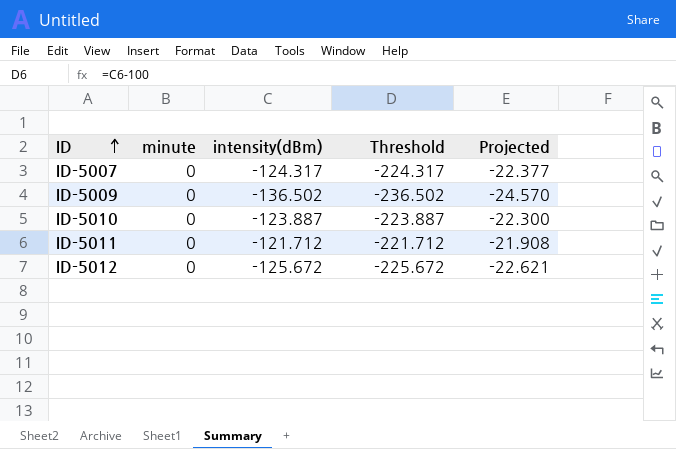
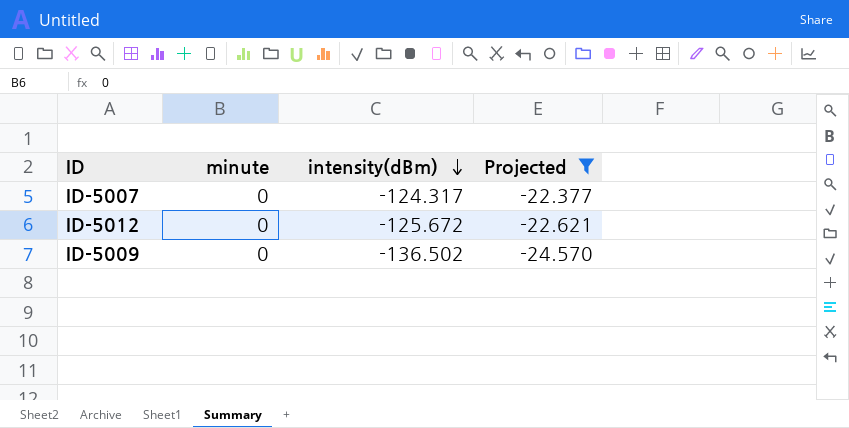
filter: none -> Projected <= -22.377
row order: ID ascending -> intensity(dBm) descending
column Threshold | formula: [intensity(dBm)] - 100 -> none

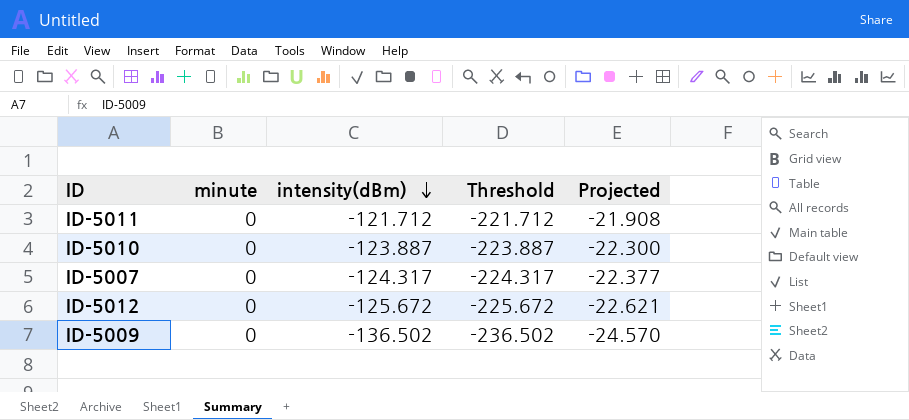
filter: Projected <= -22.377 -> none
column Threshold | formula: none -> [intensity(dBm)] - 100

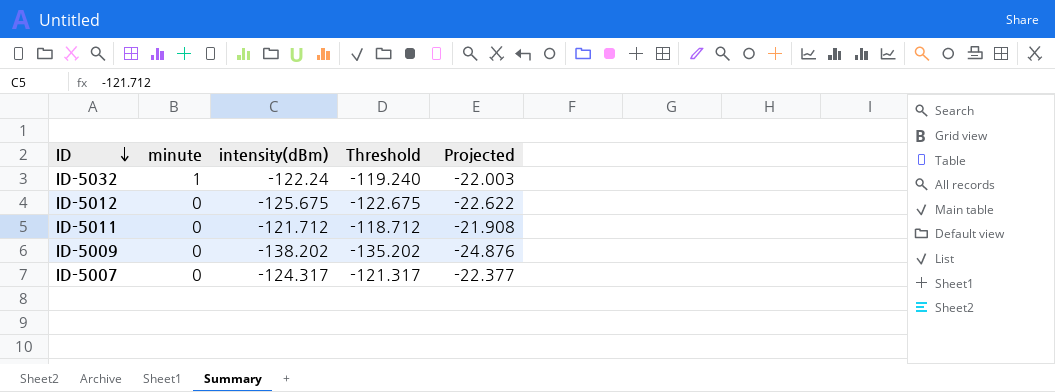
row order: intensity(dBm) descending -> ID descending
column Threshold | formula: [intensity(dBm)] - 100 -> [intensity(dBm)] + 3
row ID-5010: 0 | -123.887 | -223.887 | -22.300 -> none
row ID-5032: none -> 1 | -122.24 | -119.240 | -22.003
ID-5012 | intensity(dBm): -125.672 -> -125.675
ID-5012 | Projected: -22.621 -> -22.622
ID-5009 | intensity(dBm): -136.502 -> -138.202
ID-5009 | Projected: -24.570 -> -24.876

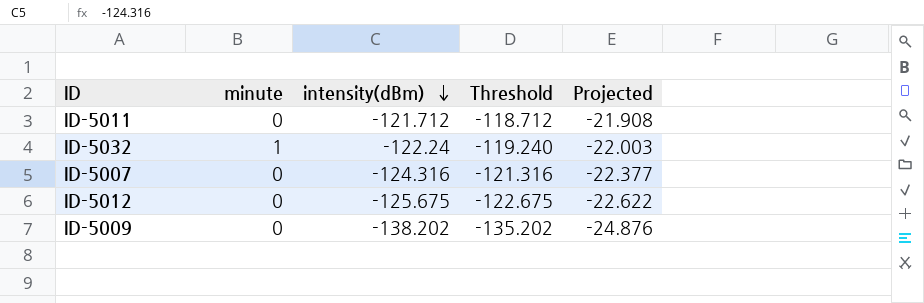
row order: ID descending -> intensity(dBm) descending
ID-5007 | intensity(dBm): -124.317 -> -124.316
ID-5007 | Threshold: -121.317 -> -121.316

